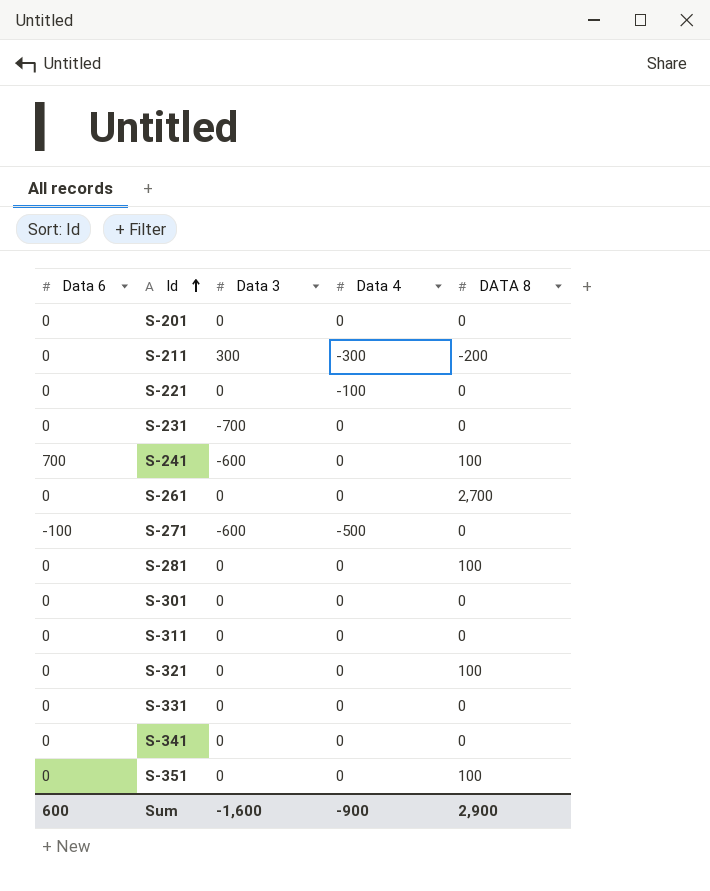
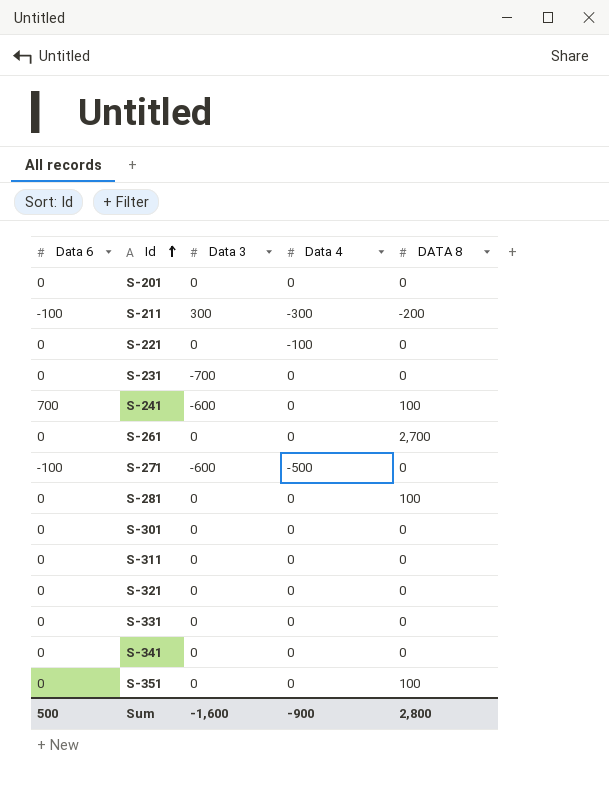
S-211 | Data 6: 0 -> -100
S-321 | DATA 8: 100 -> 0
Sum | Data 6: 600 -> 500
Sum | DATA 8: 2,900 -> 2,800

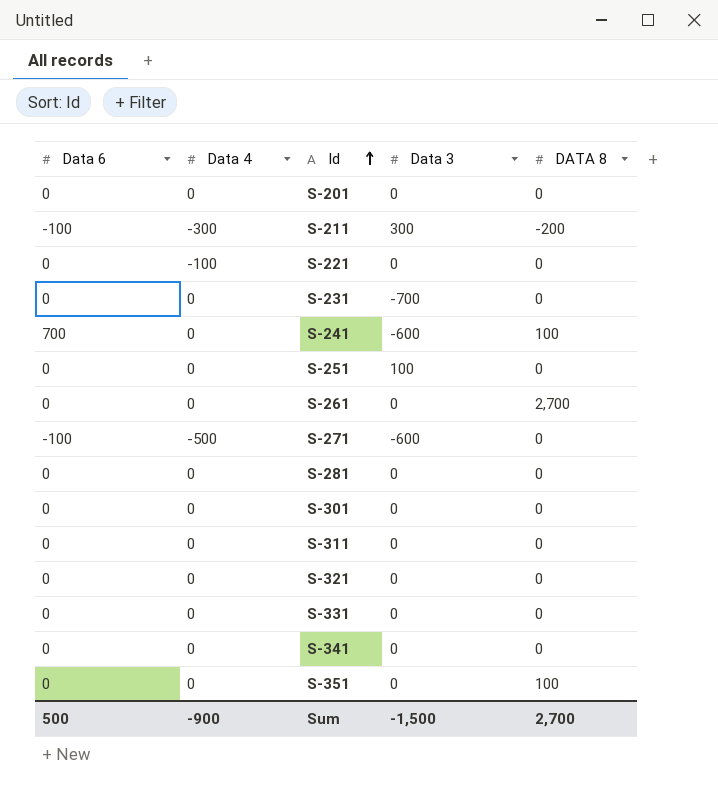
column Data 4 | position: 4 -> 2
row S-251: none -> 0 | 0 | 100 | 0
S-281 | DATA 8: 100 -> 0
Sum | Data 3: -1,600 -> -1,500
Sum | DATA 8: 2,800 -> 2,700

